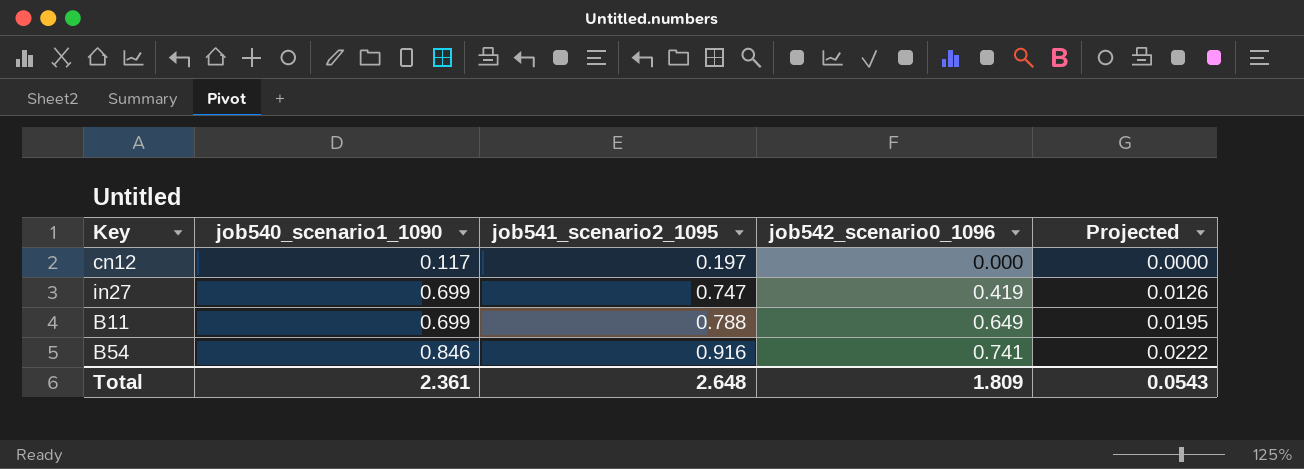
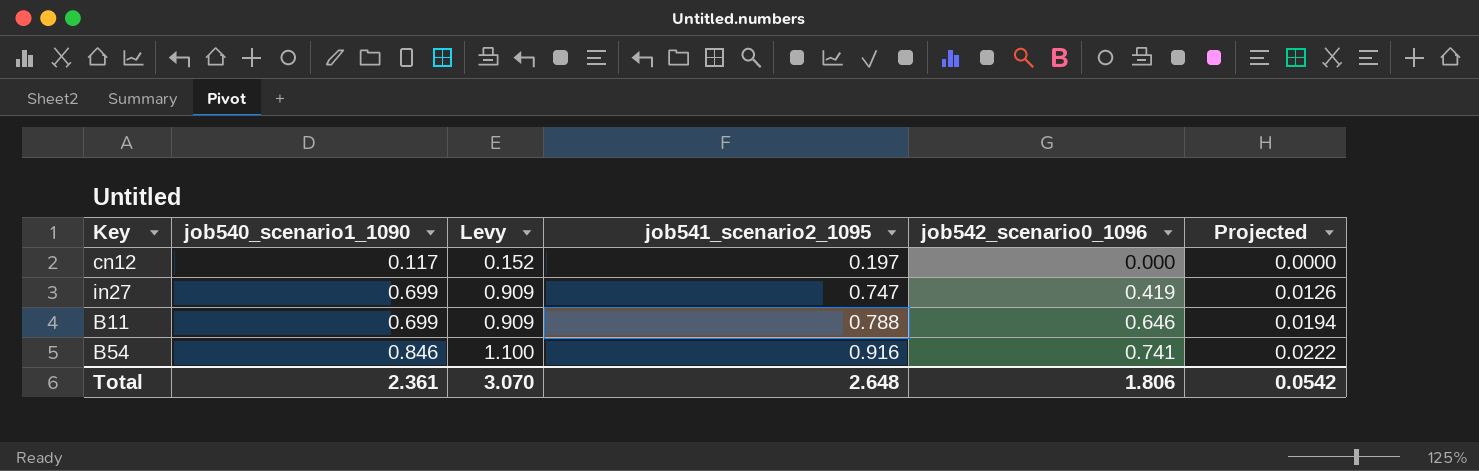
column Levy | formula: none -> [job540_scenario1_1090] * 1.3
B11 | job542_scenario0_1096: 0.649 -> 0.646
B11 | Projected: 0.0195 -> 0.0194
Total | job542_scenario0_1096: 1.809 -> 1.806
Total | Projected: 0.0543 -> 0.0542

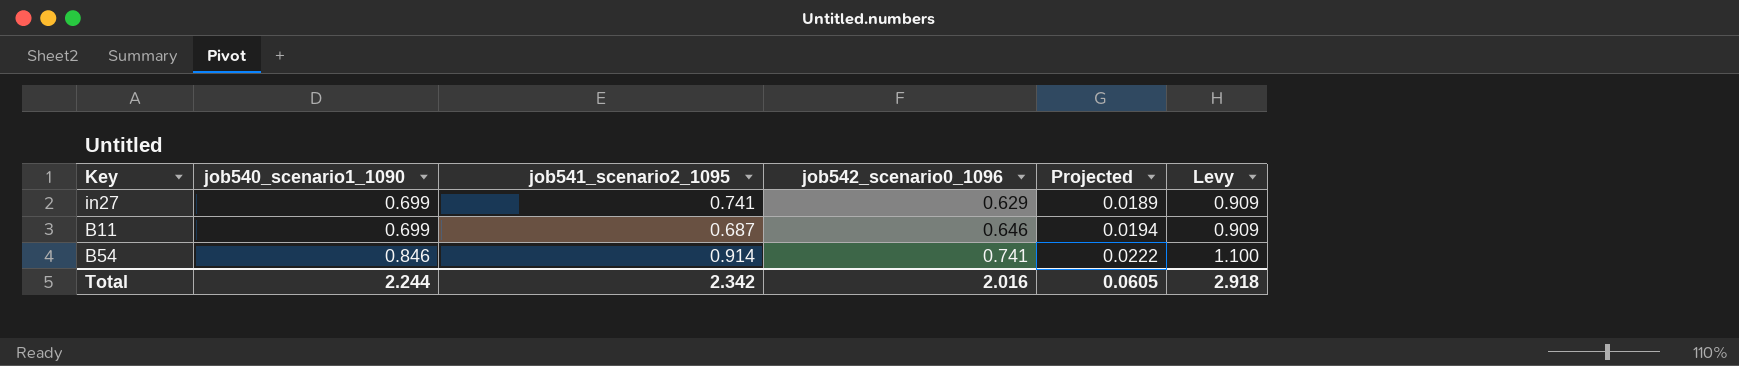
column Levy | position: 3 -> 6
row cn12: 0.117 | 0.152 | 0.197 | 0.000 | 0.0000 -> none
in27 | job541_scenario2_1095: 0.747 -> 0.741
in27 | job542_scenario0_1096: 0.419 -> 0.629
in27 | Projected: 0.0126 -> 0.0189
B11 | job541_scenario2_1095: 0.788 -> 0.687
B54 | job541_scenario2_1095: 0.916 -> 0.914
Total | job540_scenario1_1090: 2.361 -> 2.244
Total | job541_scenario2_1095: 2.648 -> 2.342
Total | job542_scenario0_1096: 1.806 -> 2.016
Total | Projected: 0.0542 -> 0.0605
Total | Levy: 3.070 -> 2.918

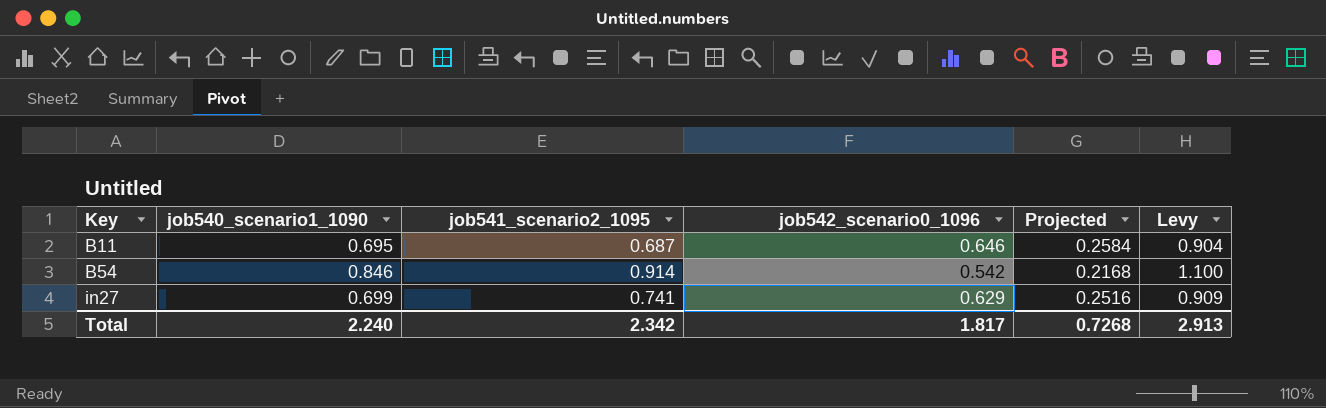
row order: job540_scenario1_1090 ascending -> Key ascending
column Projected | formula: [job542_scenario0_1096] * 0.03 -> [job542_scenario0_1096] * 0.4
B11 | job540_scenario1_1090: 0.699 -> 0.695
B11 | Levy: 0.909 -> 0.904
B54 | job542_scenario0_1096: 0.741 -> 0.542
Total | job540_scenario1_1090: 2.244 -> 2.240
Total | job542_scenario0_1096: 2.016 -> 1.817
Total | Projected: 0.0605 -> 0.7268
Total | Levy: 2.918 -> 2.913

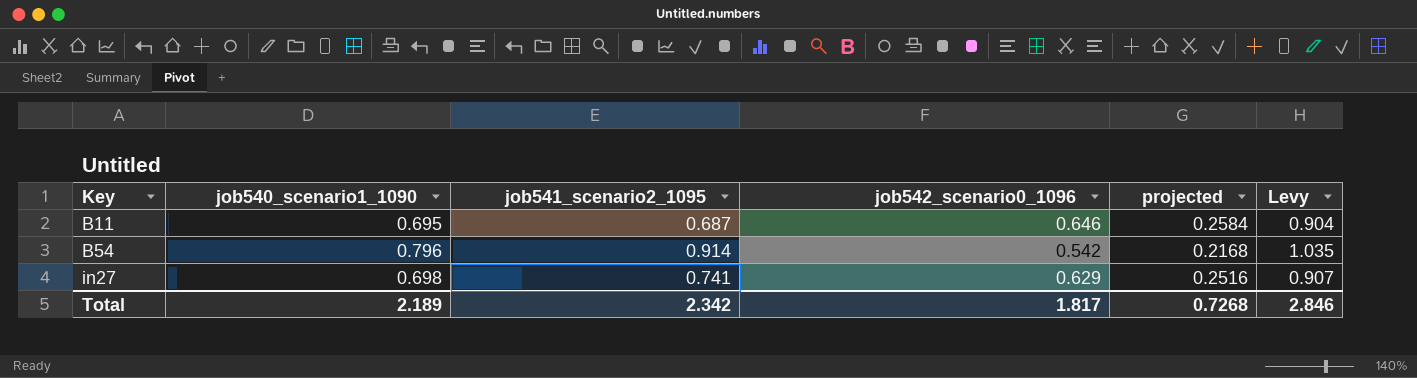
column name: Projected -> projected
B54 | job540_scenario1_1090: 0.846 -> 0.796
B54 | Levy: 1.100 -> 1.035
in27 | job540_scenario1_1090: 0.699 -> 0.698
in27 | Levy: 0.909 -> 0.907
Total | job540_scenario1_1090: 2.240 -> 2.189
Total | Levy: 2.913 -> 2.846

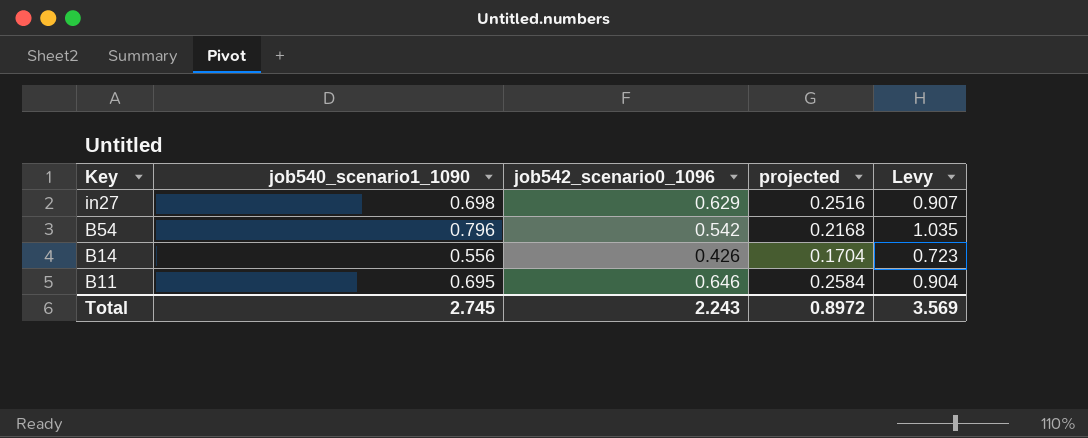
row order: Key ascending -> Key descending
column job541_scenario2_1095 | position: 3 -> none
row B14: none -> 0.556 | 0.426 | 0.1704 | 0.723
Total | job540_scenario1_1090: 2.189 -> 2.745
Total | job542_scenario0_1096: 1.817 -> 2.243
Total | projected: 0.7268 -> 0.8972
Total | Levy: 2.846 -> 3.569

